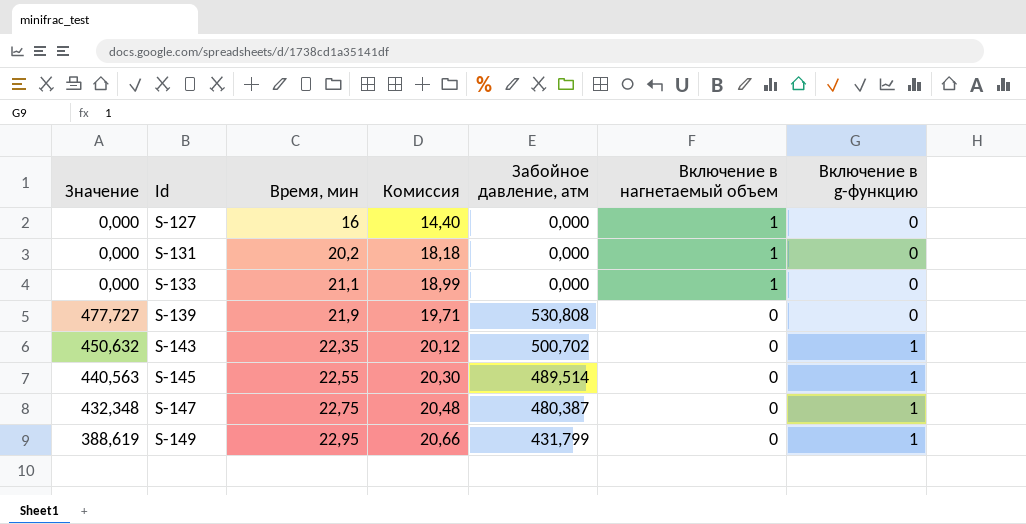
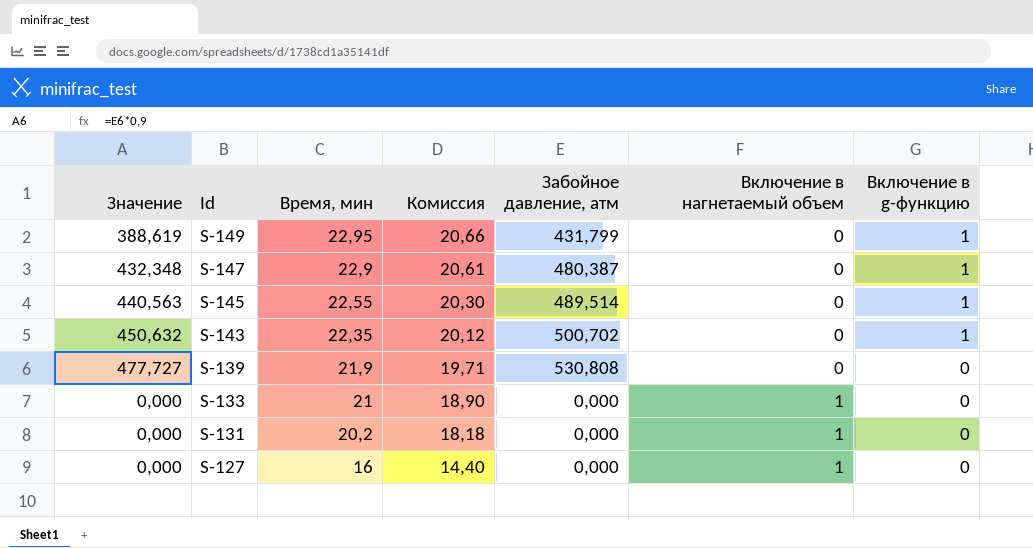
row order: Id ascending -> Id descending
S-147 | Время, мин: 22,75 -> 22,9
S-147 | Комиссия: 20,48 -> 20,61
S-133 | Время, мин: 21,1 -> 21
S-133 | Комиссия: 18,99 -> 18,90

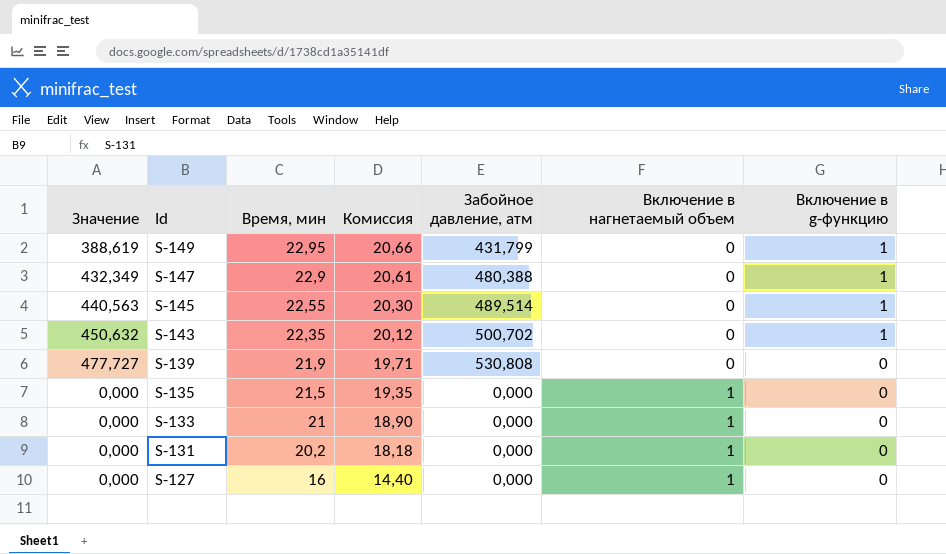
S-147 | Значение: 432,348 -> 432,349
S-147 | Забойное давление, атм: 480,387 -> 480,388
row S-135: none -> 0,000 | 21,5 | 19,35 | 0,000 | 1 | 0

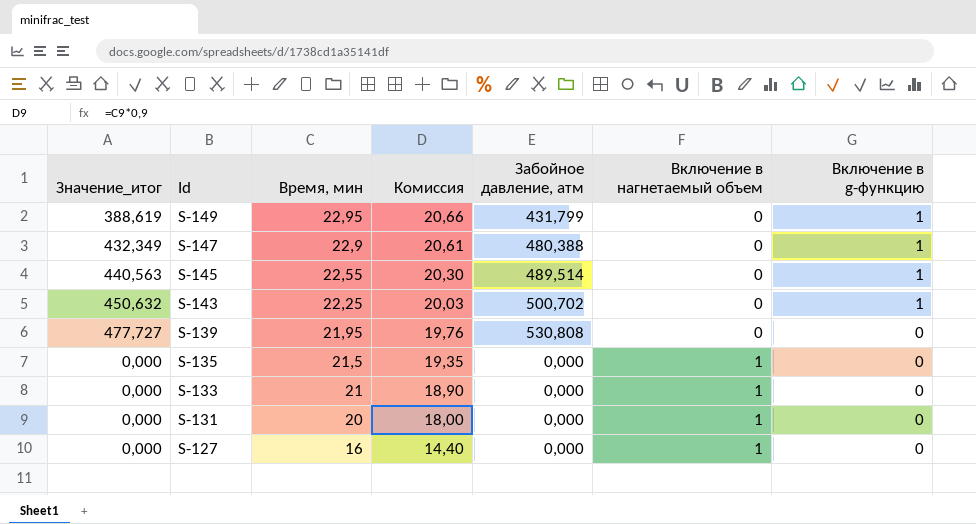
column name: Значение -> Значение_итог
S-143 | Время, мин: 22,35 -> 22,25
S-143 | Комиссия: 20,12 -> 20,03
S-139 | Время, мин: 21,9 -> 21,95
S-139 | Комиссия: 19,71 -> 19,76
S-131 | Время, мин: 20,2 -> 20
S-131 | Комиссия: 18,18 -> 18,00

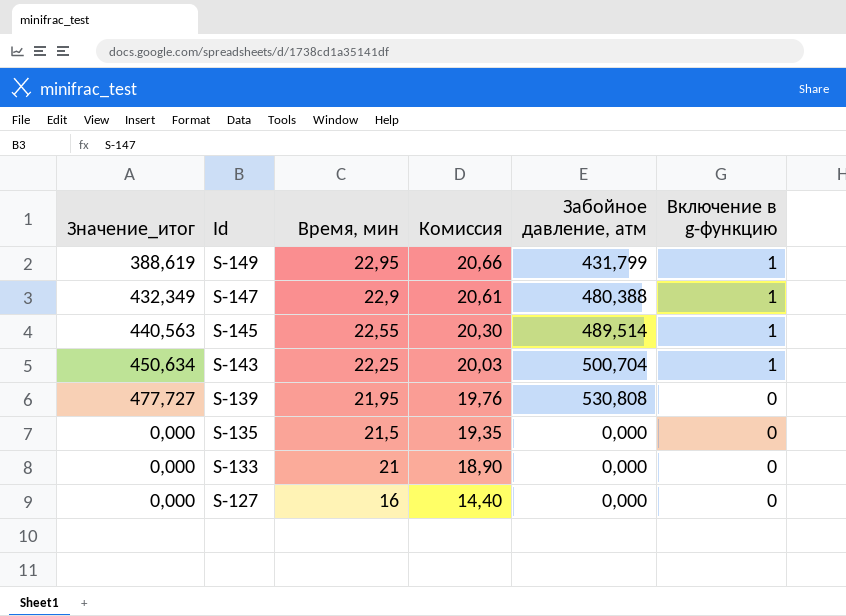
column Включение в нагнетаемый объем | position: 6 -> none
row S-131: 0,000 | 20 | 18,00 | 0,000 | 1 | 0 -> none
S-143 | Значение_итог: 450,632 -> 450,634
S-143 | Забойное давление, атм: 500,702 -> 500,704

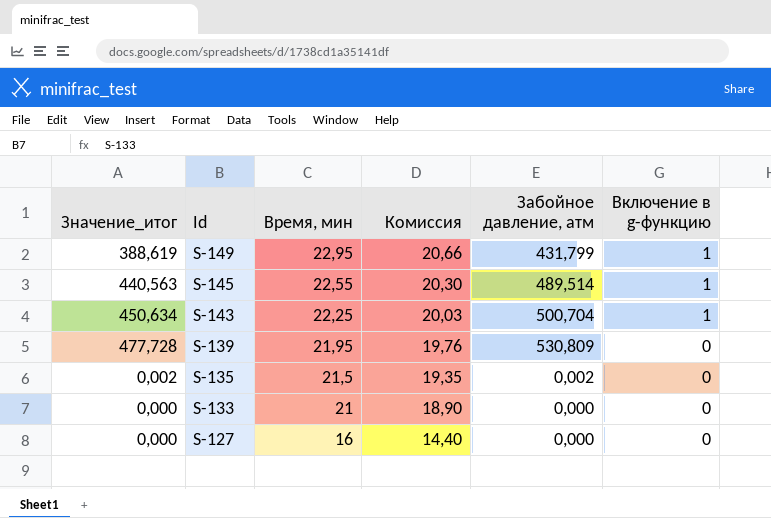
row S-147: 432,349 | 22,9 | 20,61 | 480,388 | 1 -> none
S-139 | Значение_итог: 477,727 -> 477,728
S-139 | Забойное давление, атм: 530,808 -> 530,809
S-135 | Значение_итог: 0,000 -> 0,002
S-135 | Забойное давление, атм: 0,000 -> 0,002

